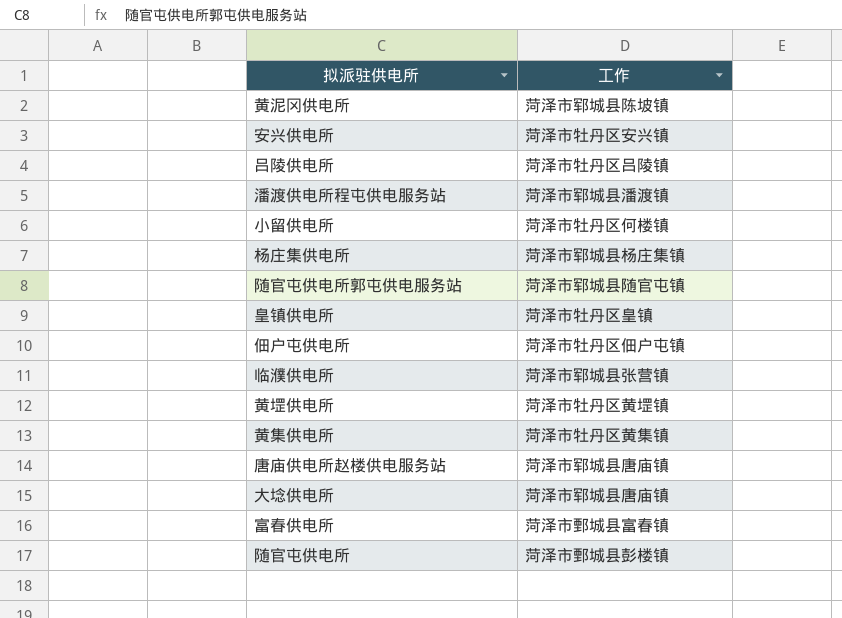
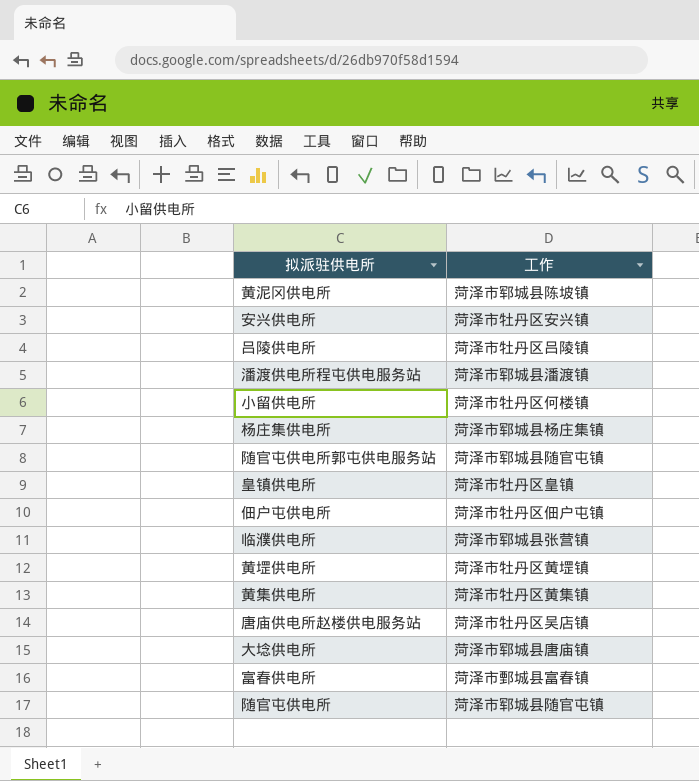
唐庙供电所赵楼供电服务站 | 工作: 菏泽市郓城县唐庙镇 -> 菏泽市牡丹区吴店镇
随官屯供电所 | 工作: 菏泽市鄄城县彭楼镇 -> 菏泽市郓城县随官屯镇

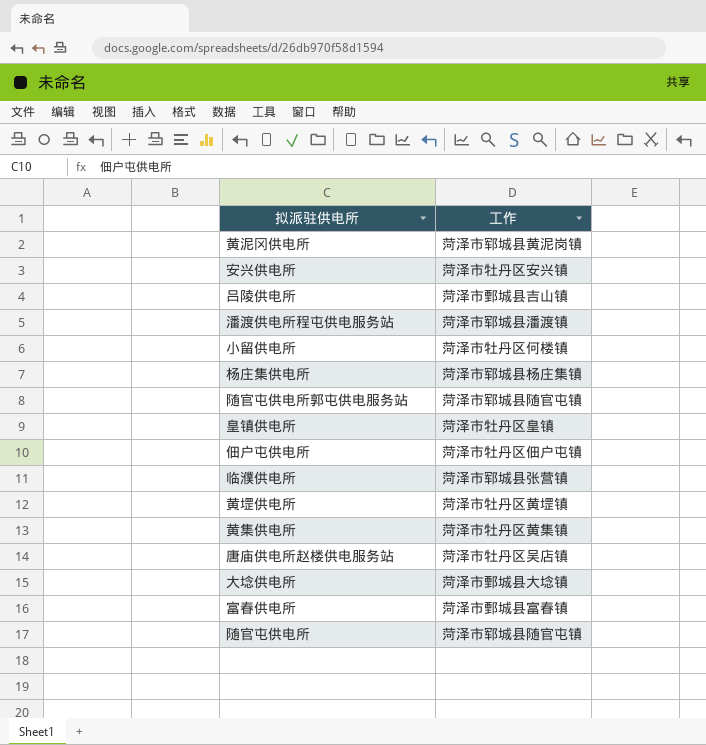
黄泥冈供电所 | 工作: 菏泽市郓城县陈坡镇 -> 菏泽市郓城县黄泥岗镇
吕陵供电所 | 工作: 菏泽市牡丹区吕陵镇 -> 菏泽市鄄城县吉山镇
大埝供电所 | 工作: 菏泽市郓城县唐庙镇 -> 菏泽市鄄城县大埝镇

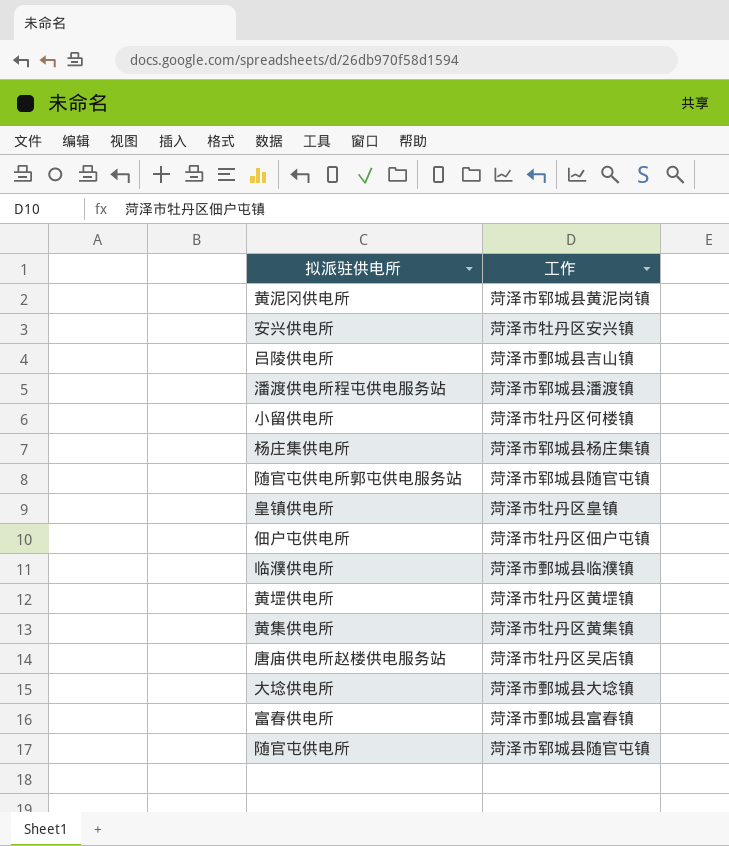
临濮供电所 | 工作: 菏泽市郓城县张营镇 -> 菏泽市鄄城县临濮镇

